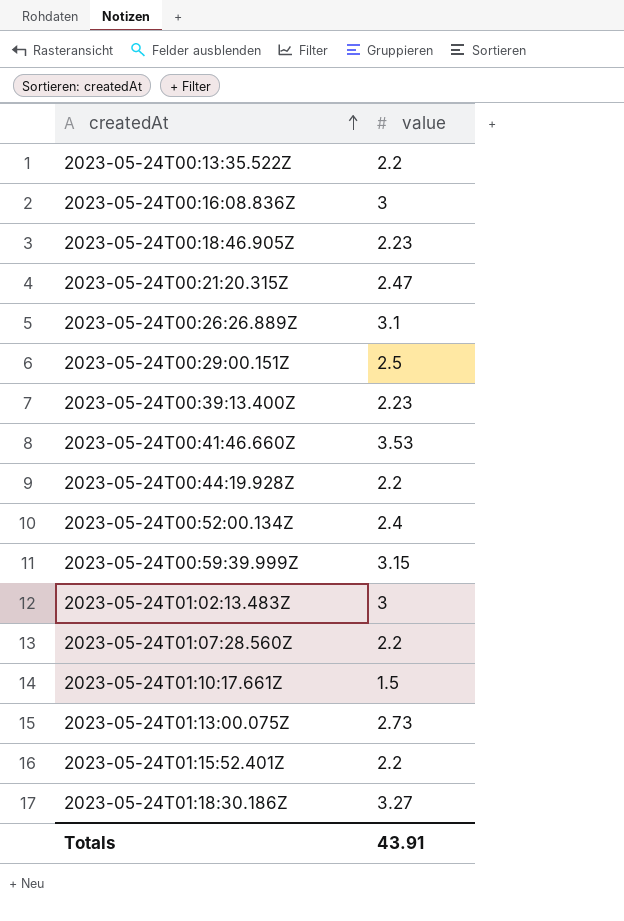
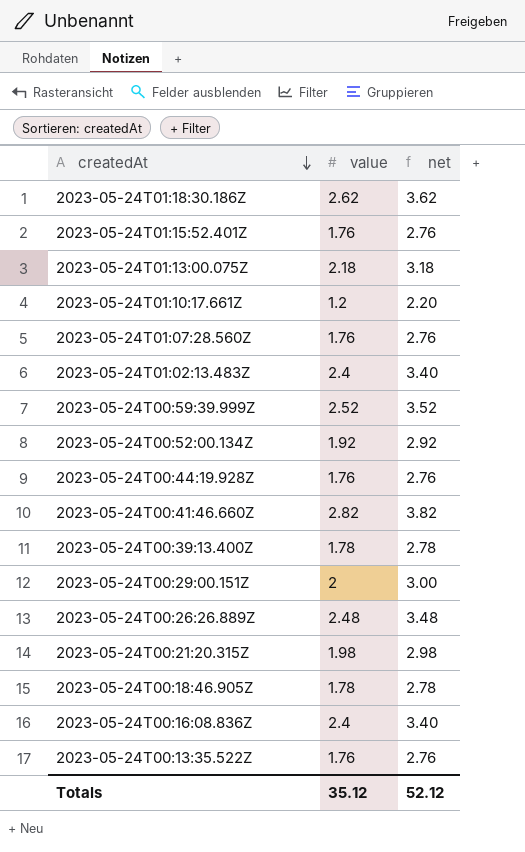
row order: createdAt ascending -> createdAt descending
column net | formula: none -> [value] + 1
2023-05-24T01:18:30.186Z | value: 3.27 -> 2.62
2023-05-24T01:15:52.401Z | value: 2.2 -> 1.76
2023-05-24T01:13:00.075Z | value: 2.73 -> 2.18
2023-05-24T01:10:17.661Z | value: 1.5 -> 1.2
2023-05-24T01:07:28.560Z | value: 2.2 -> 1.76
2023-05-24T01:02:13.483Z | value: 3 -> 2.4
2023-05-24T00:59:39.999Z | value: 3.15 -> 2.52
2023-05-24T00:52:00.134Z | value: 2.4 -> 1.92
2023-05-24T00:44:19.928Z | value: 2.2 -> 1.76
2023-05-24T00:41:46.660Z | value: 3.53 -> 2.82
2023-05-24T00:39:13.400Z | value: 2.23 -> 1.78
2023-05-24T00:29:00.151Z | value: 2.5 -> 2
2023-05-24T00:26:26.889Z | value: 3.1 -> 2.48
2023-05-24T00:21:20.315Z | value: 2.47 -> 1.98
2023-05-24T00:18:46.905Z | value: 2.23 -> 1.78
2023-05-24T00:16:08.836Z | value: 3 -> 2.4
2023-05-24T00:13:35.522Z | value: 2.2 -> 1.76
Totals | value: 43.91 -> 35.12

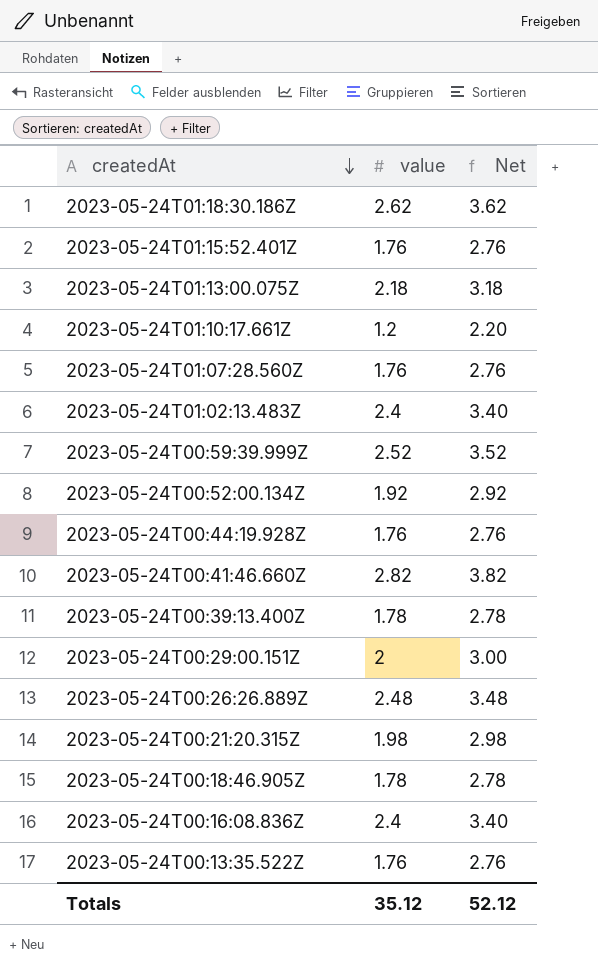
column name: net -> Net

